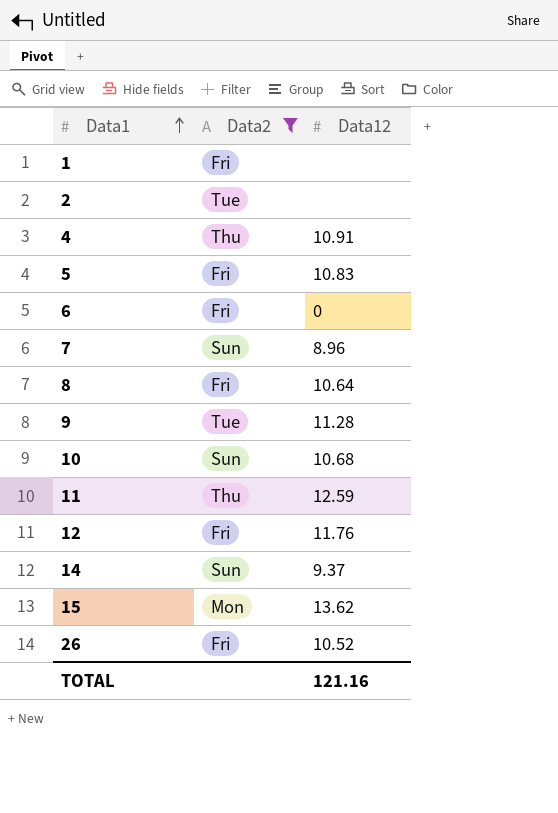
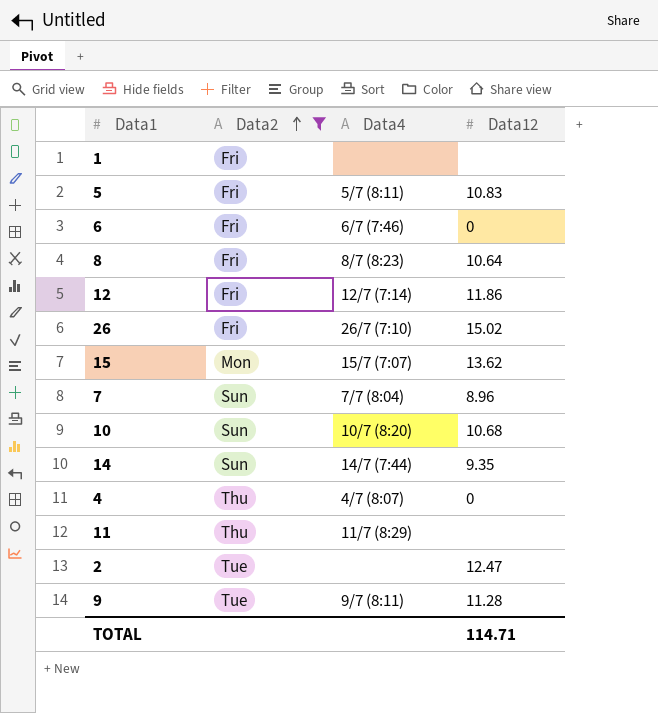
row order: Data1 ascending -> Data2 ascending
column Data4 | position: none -> 3
12 | Data12: 11.76 -> 11.86
26 | Data12: 10.52 -> 15.02
14 | Data12: 9.37 -> 9.35
4 | Data12: 10.91 -> 0
11 | Data12: 12.59 -> none
2 | Data12: none -> 12.47
TOTAL | Data12: 121.16 -> 114.71

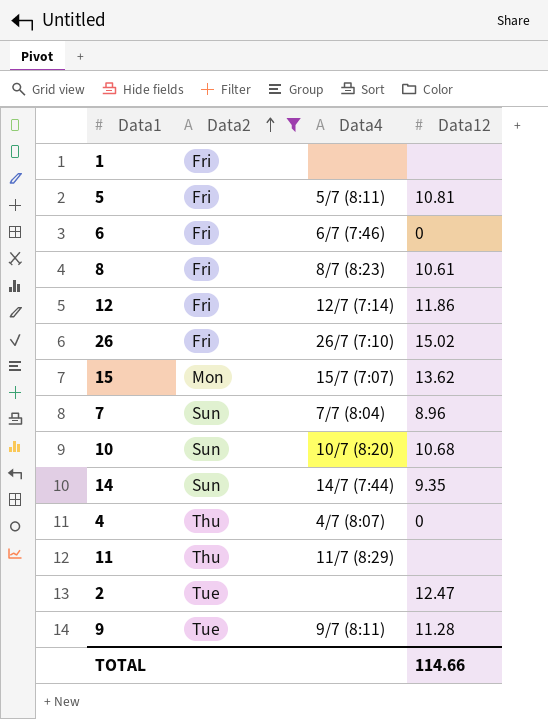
5 | Data12: 10.83 -> 10.81
8 | Data12: 10.64 -> 10.61
TOTAL | Data12: 114.71 -> 114.66

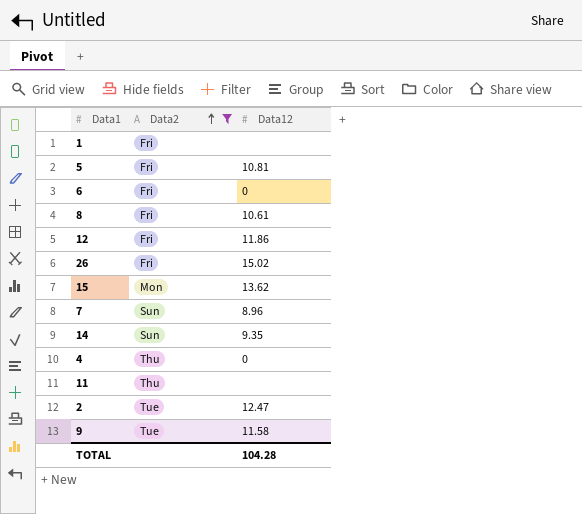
column Data4 | position: 3 -> none
row 10: Sun | 10/7 (8:20) | 10.68 -> none
9 | Data12: 11.28 -> 11.58
TOTAL | Data12: 114.66 -> 104.28

